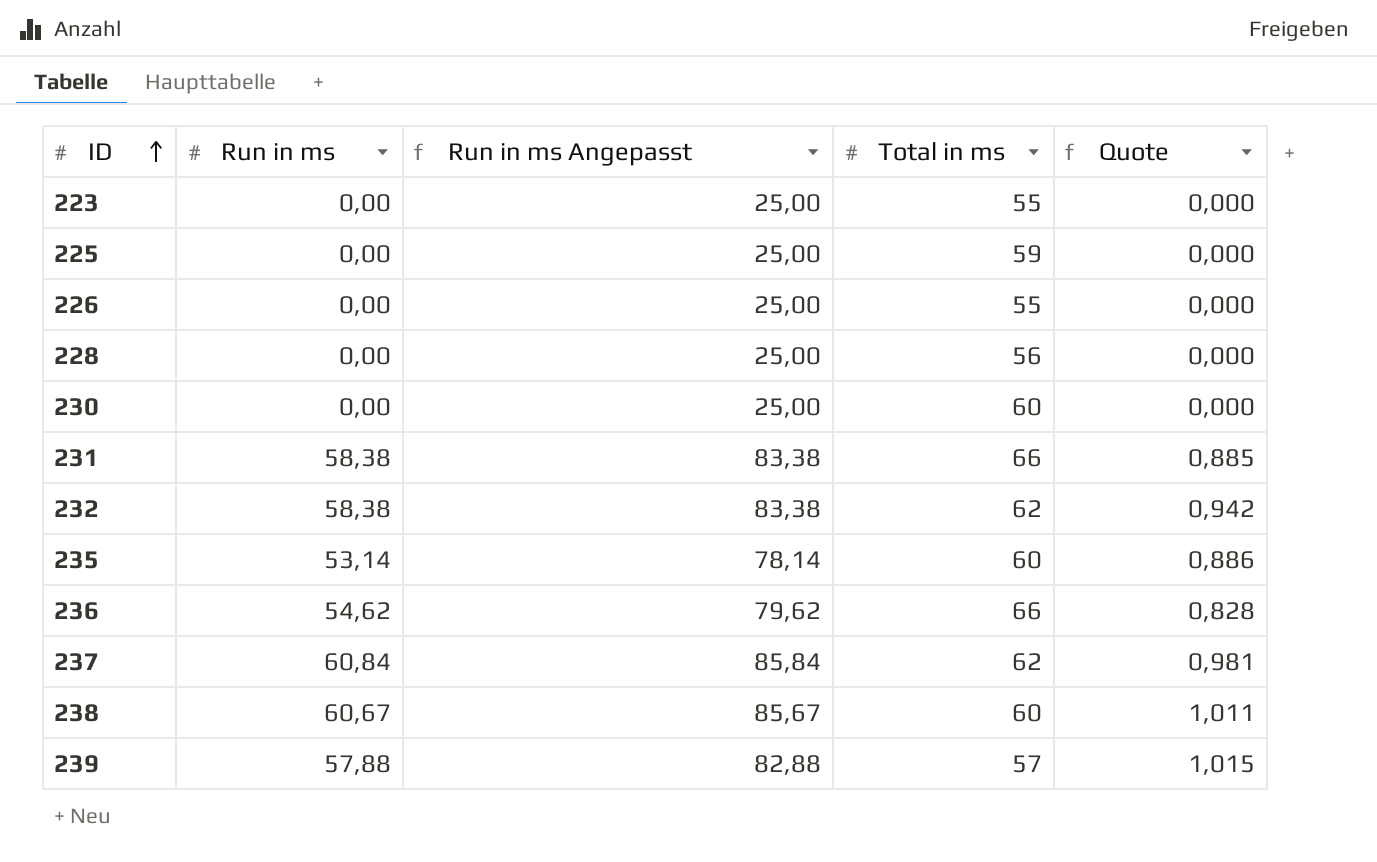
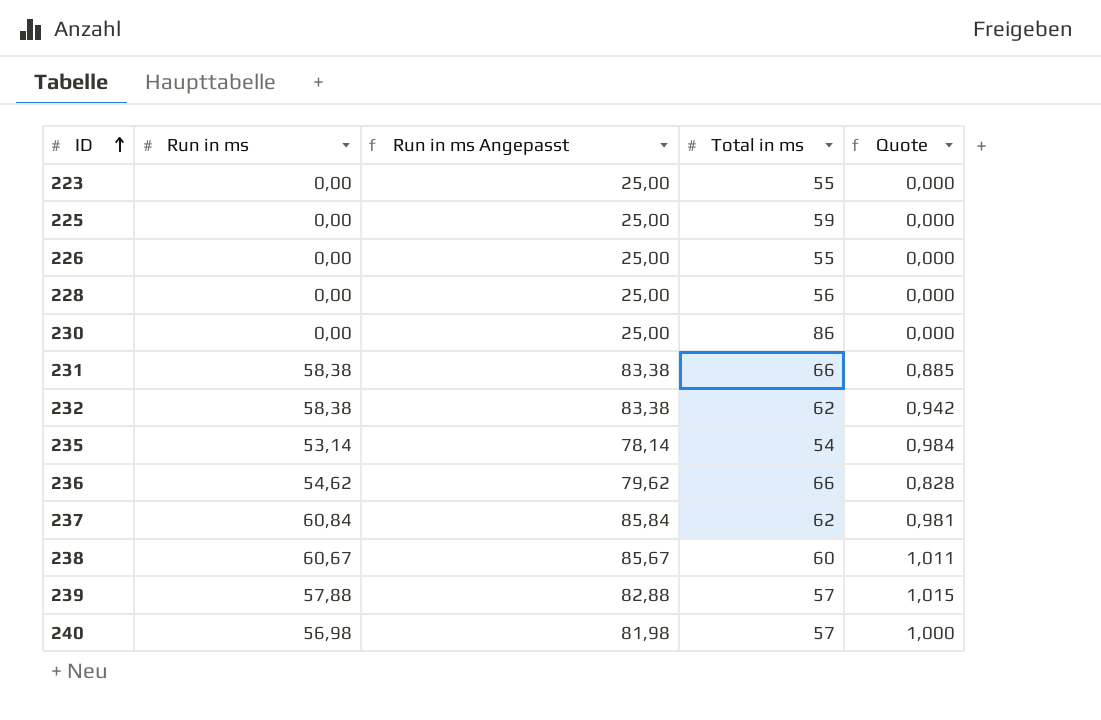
230 | Total in ms: 60 -> 86
235 | Total in ms: 60 -> 54
235 | Quote: 0,886 -> 0,984
row 240: none -> 56,98 | 81,98 | 57 | 1,000

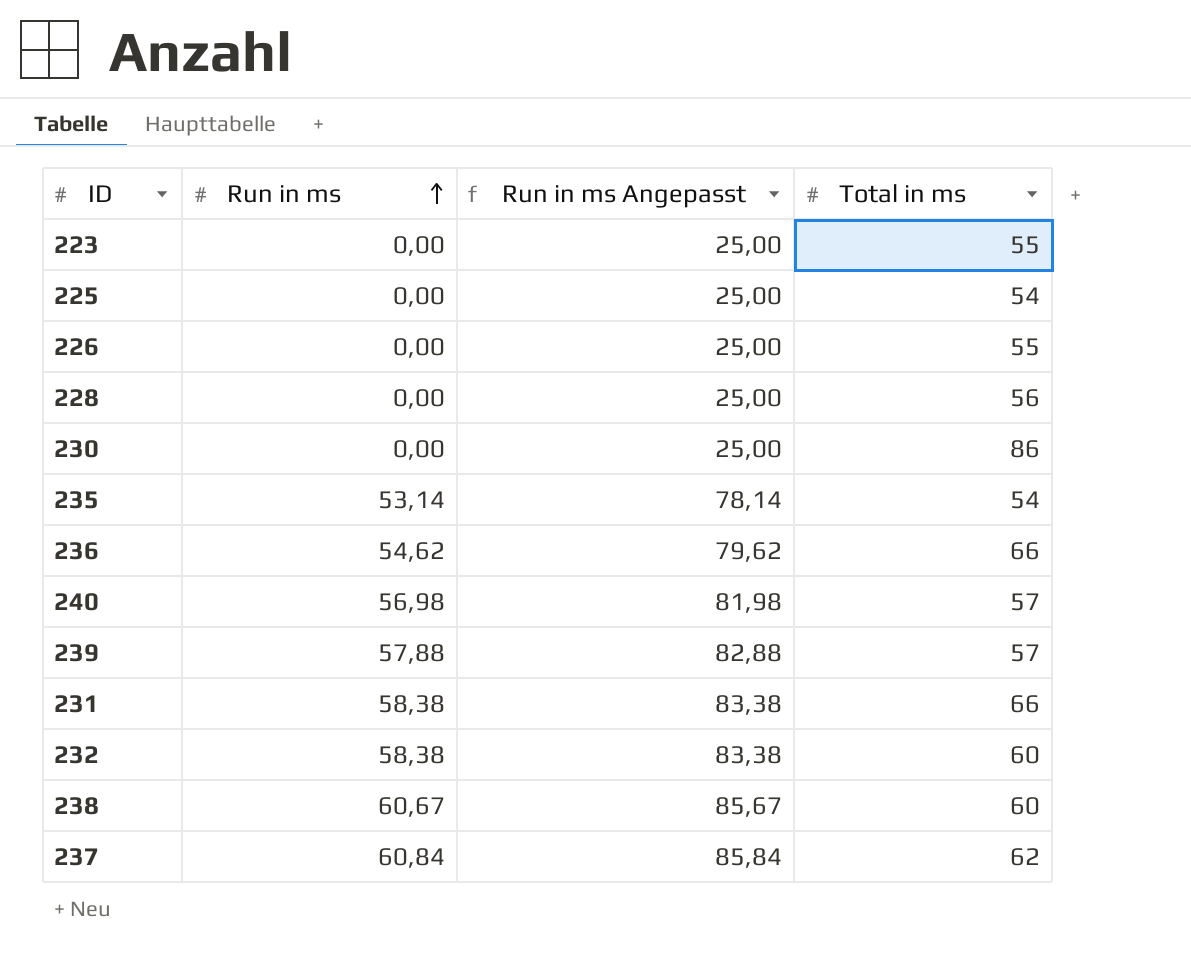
row order: ID ascending -> Run in ms ascending
column Quote | formula: [Run in ms] / [Total in ms] -> none
225 | Total in ms: 59 -> 54
232 | Total in ms: 62 -> 60

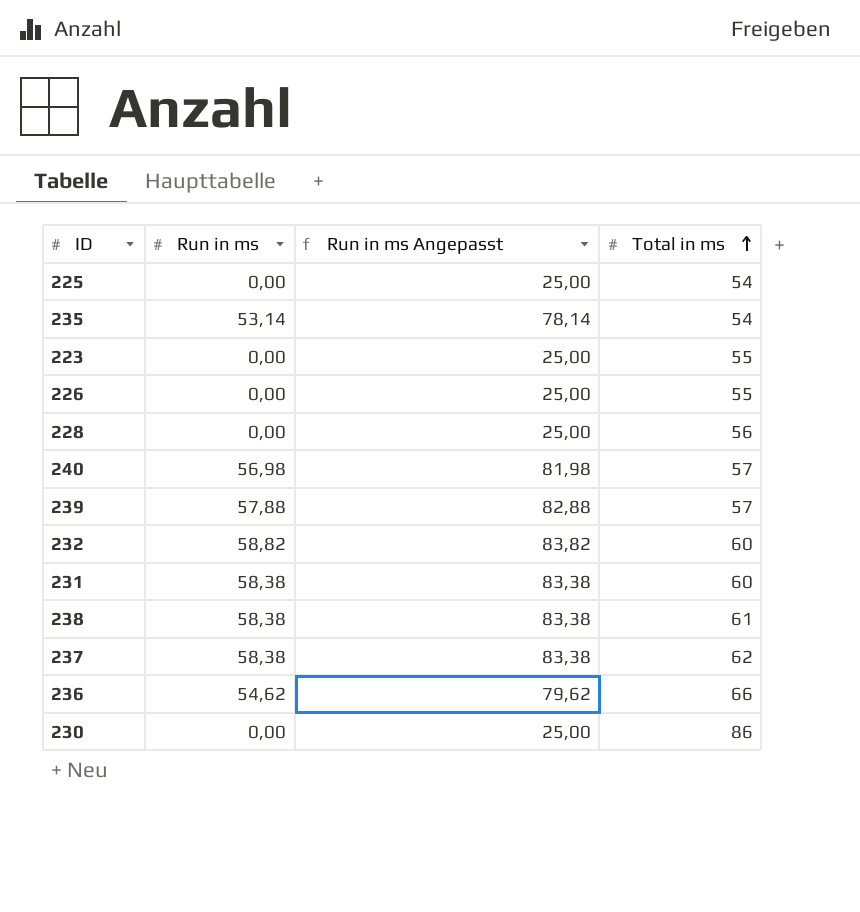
row order: Run in ms ascending -> Total in ms ascending
232 | Run in ms: 58,38 -> 58,82
232 | Run in ms Angepasst: 83,38 -> 83,82
231 | Total in ms: 66 -> 60
238 | Run in ms: 60,67 -> 58,38
238 | Run in ms Angepasst: 85,67 -> 83,38
238 | Total in ms: 60 -> 61
237 | Run in ms: 60,84 -> 58,38
237 | Run in ms Angepasst: 85,84 -> 83,38

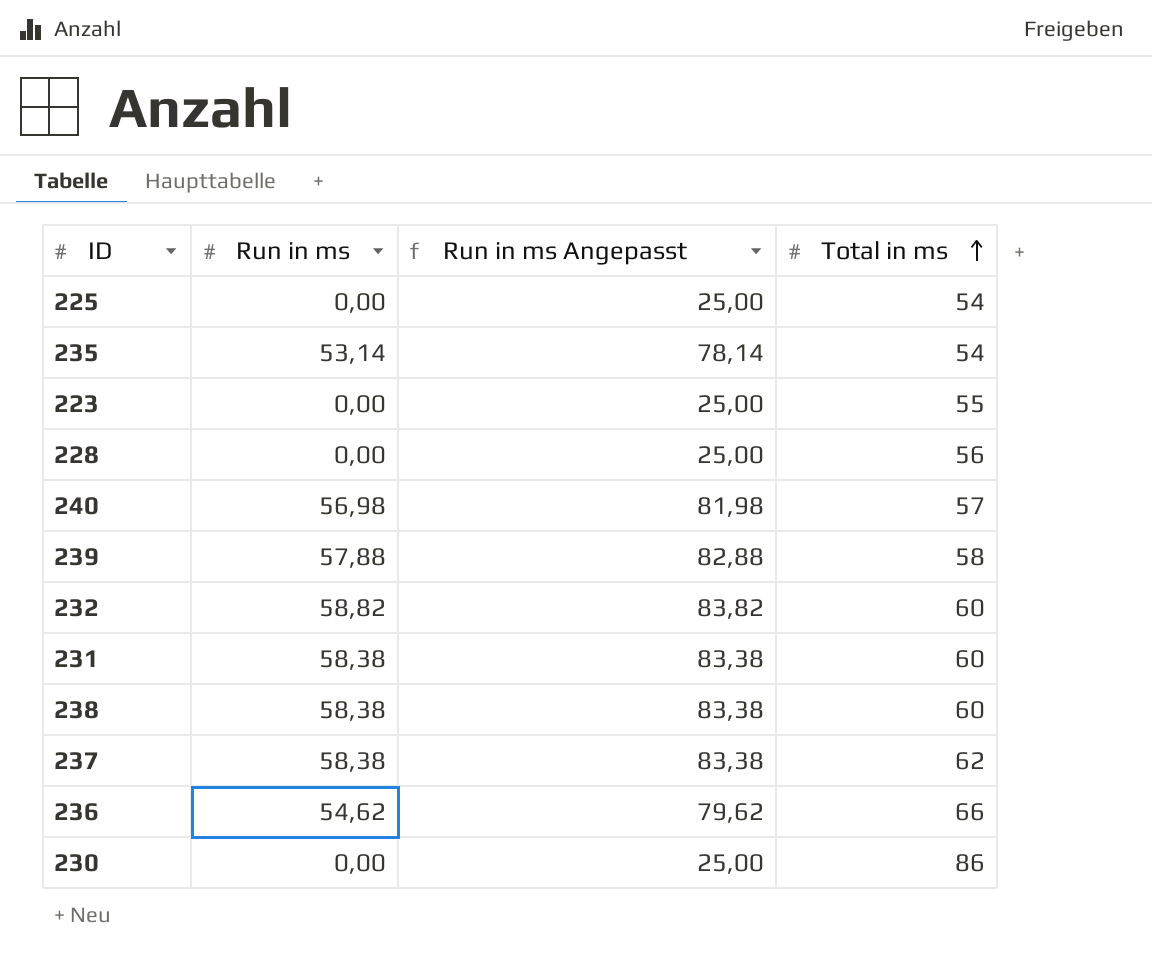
row 226: 0,00 | 25,00 | 55 -> none
239 | Total in ms: 57 -> 58
238 | Total in ms: 61 -> 60

